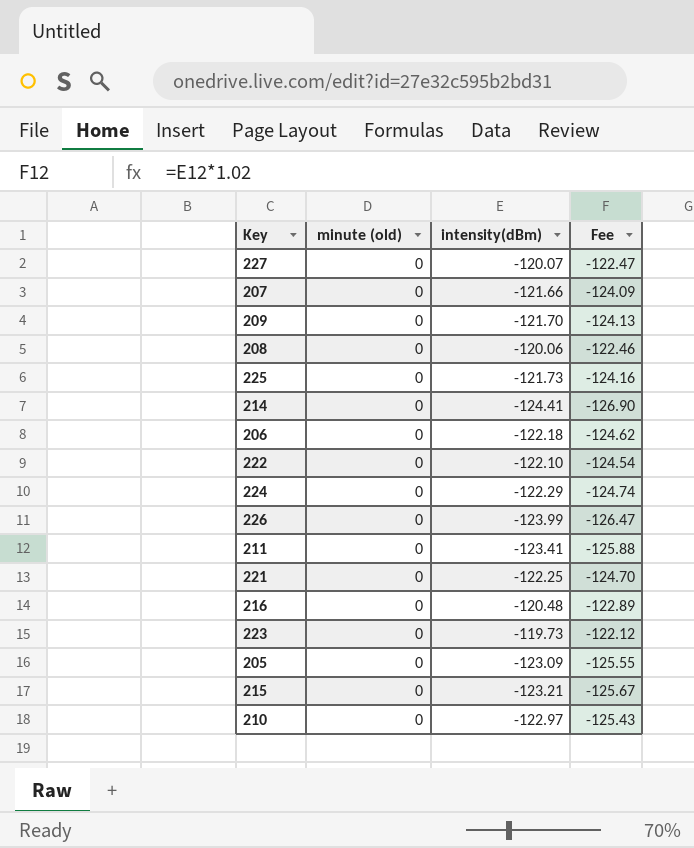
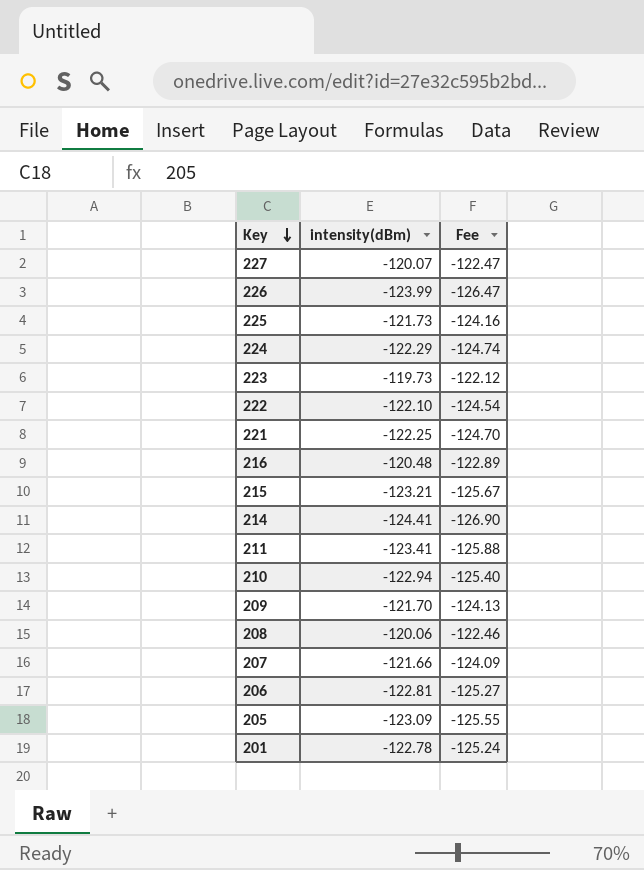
row order: none -> Key descending
column minute (old) | position: 2 -> none
210 | intensity(dBm): -122.97 -> -122.94
210 | Fee: -125.43 -> -125.40
206 | intensity(dBm): -122.18 -> -122.81
206 | Fee: -124.62 -> -125.27
row 201: none -> -122.78 | -125.24

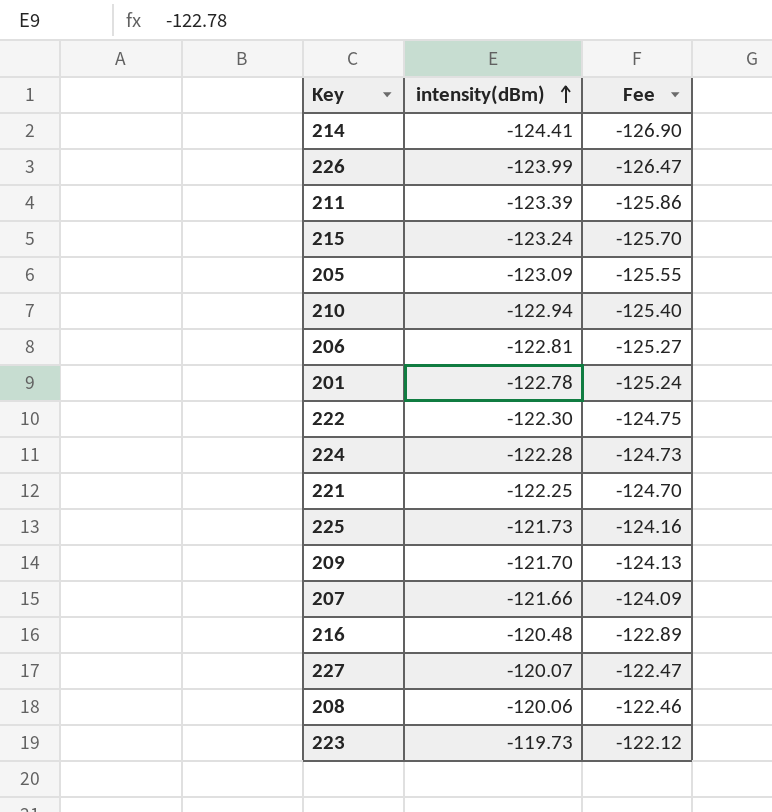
row order: Key descending -> intensity(dBm) ascending
211 | intensity(dBm): -123.41 -> -123.39
211 | Fee: -125.88 -> -125.86
215 | intensity(dBm): -123.21 -> -123.24
215 | Fee: -125.67 -> -125.70
222 | intensity(dBm): -122.10 -> -122.30
222 | Fee: -124.54 -> -124.75
224 | intensity(dBm): -122.29 -> -122.28
224 | Fee: -124.74 -> -124.73

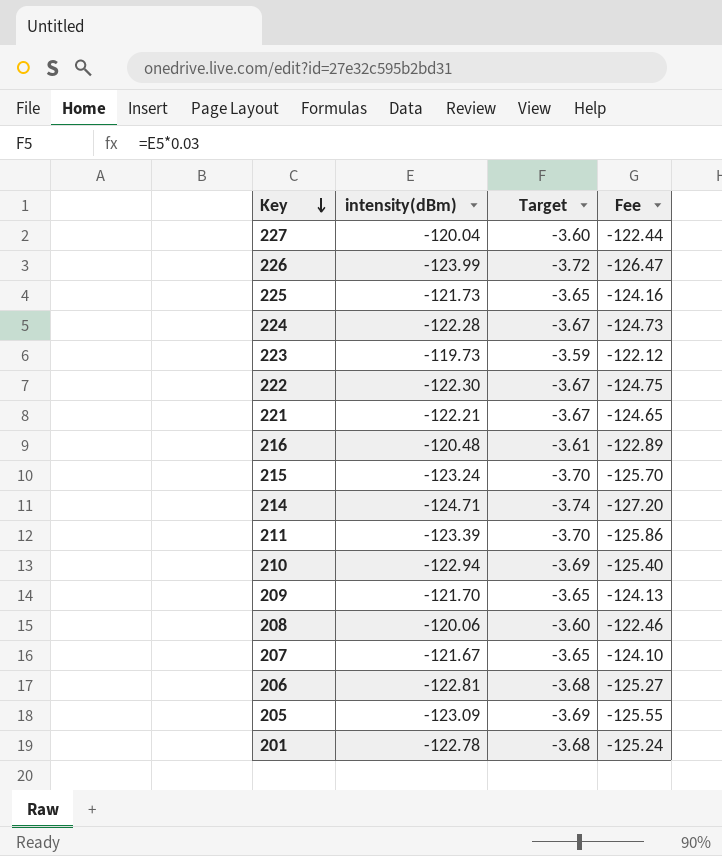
row order: intensity(dBm) ascending -> Key descending
column Target | formula: none -> [intensity(dBm)] * 0.03
227 | intensity(dBm): -120.07 -> -120.04
227 | Fee: -122.47 -> -122.44
221 | intensity(dBm): -122.25 -> -122.21
221 | Fee: -124.70 -> -124.65
214 | intensity(dBm): -124.41 -> -124.71
214 | Fee: -126.90 -> -127.20
207 | intensity(dBm): -121.66 -> -121.67
207 | Fee: -124.09 -> -124.10

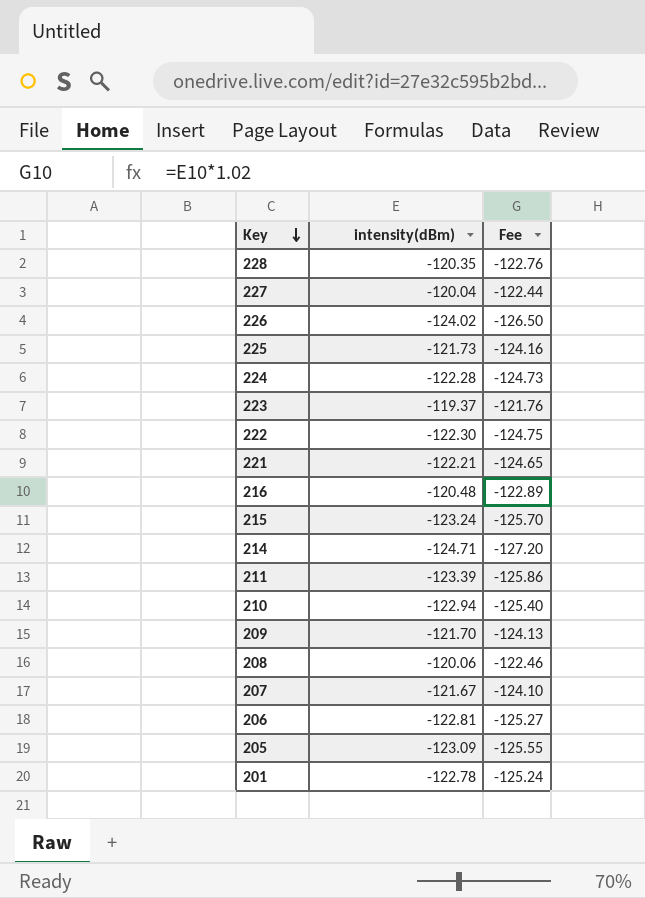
column Target | formula: [intensity(dBm)] * 0.03 -> none
row 228: none -> -120.35 | -122.76
226 | intensity(dBm): -123.99 -> -124.02
226 | Fee: -126.47 -> -126.50
223 | intensity(dBm): -119.73 -> -119.37
223 | Fee: -122.12 -> -121.76

